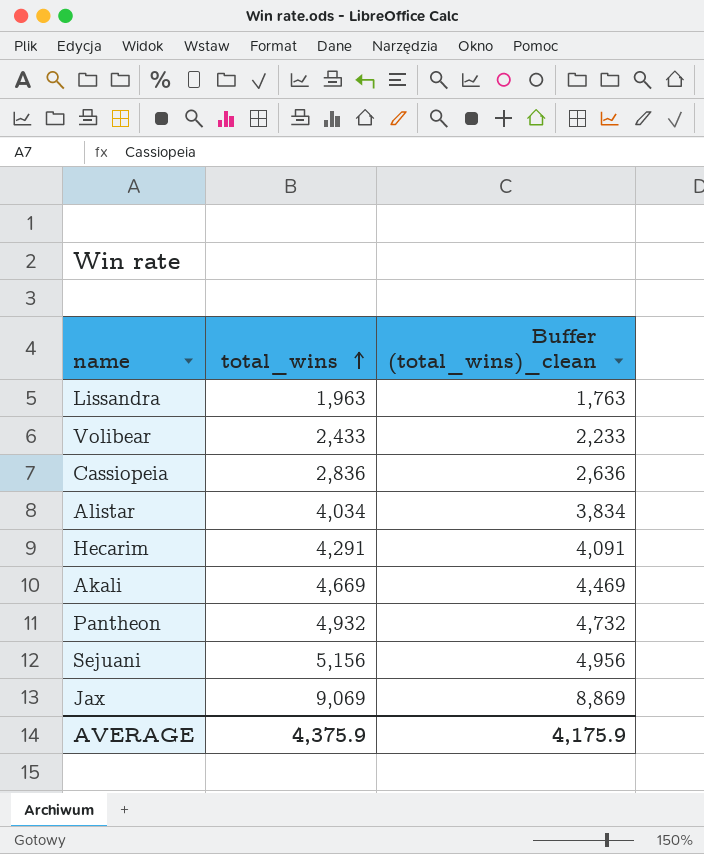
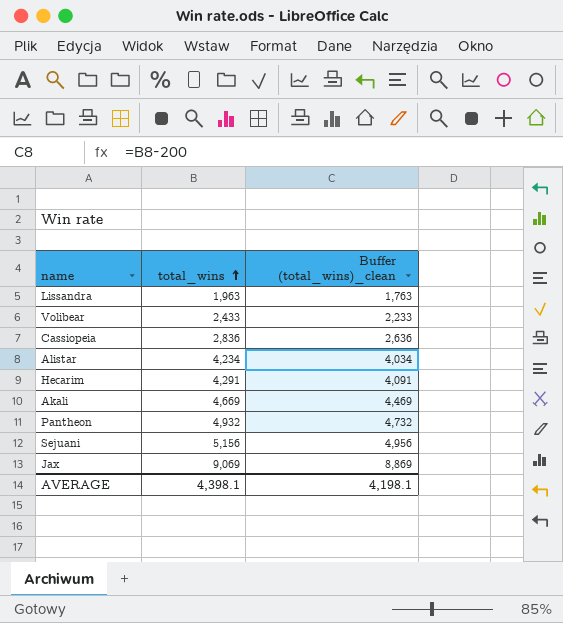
Alistar | total_wins: 4,034 -> 4,234
Alistar | Buffer (total_wins)_clean: 3,834 -> 4,034
AVERAGE | total_wins: 4,375.9 -> 4,398.1
AVERAGE | Buffer (total_wins)_clean: 4,175.9 -> 4,198.1

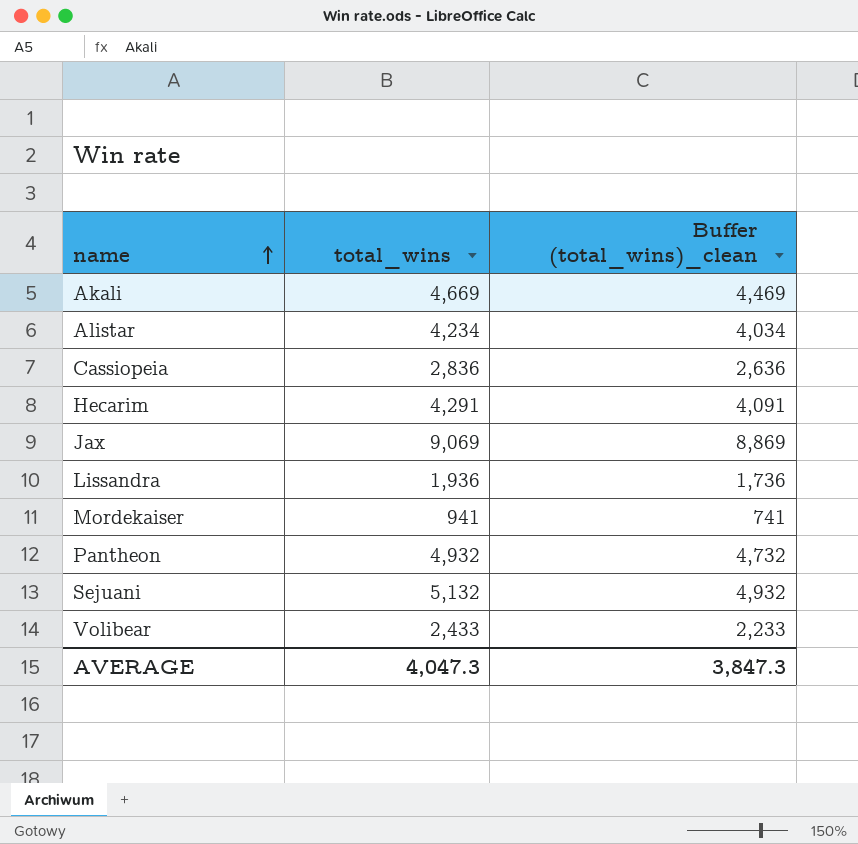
row order: total_wins ascending -> name ascending
Lissandra | total_wins: 1,963 -> 1,936
Lissandra | Buffer (total_wins)_clean: 1,763 -> 1,736
row Mordekaiser: none -> 941 | 741
Sejuani | total_wins: 5,156 -> 5,132
Sejuani | Buffer (total_wins)_clean: 4,956 -> 4,932
AVERAGE | total_wins: 4,398.1 -> 4,047.3
AVERAGE | Buffer (total_wins)_clean: 4,198.1 -> 3,847.3

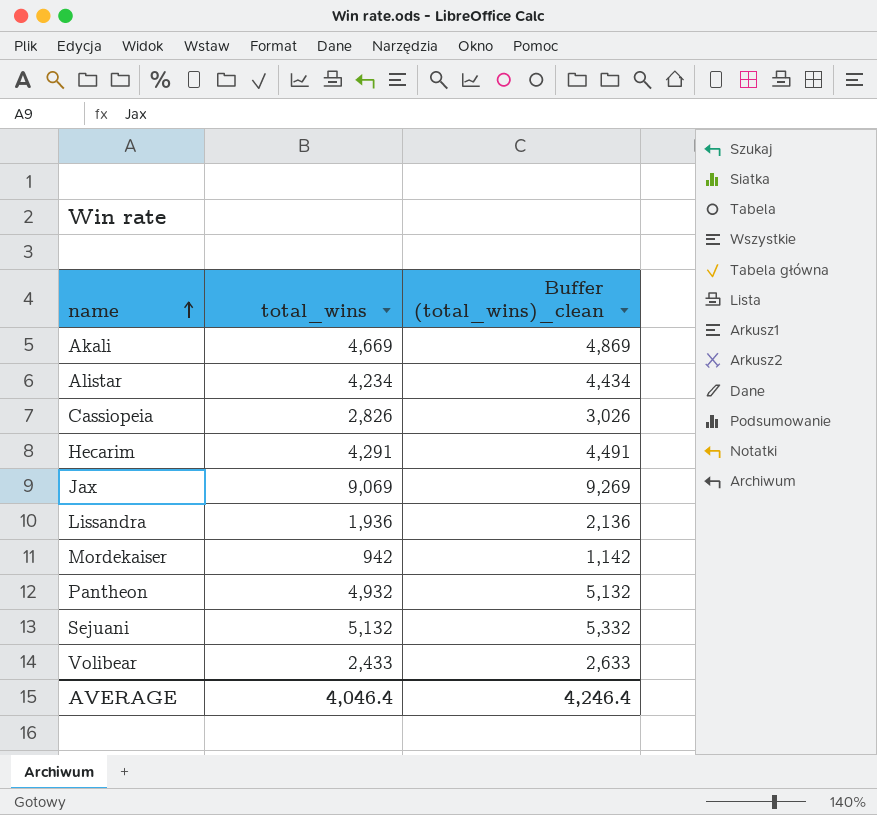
column Buffer (total_wins)_clean | formula: [total_wins] - 200 -> [total_wins] + 200
Cassiopeia | total_wins: 2,836 -> 2,826
Mordekaiser | total_wins: 941 -> 942
AVERAGE | total_wins: 4,047.3 -> 4,046.4
AVERAGE | Buffer (total_wins)_clean: 3,847.3 -> 4,246.4

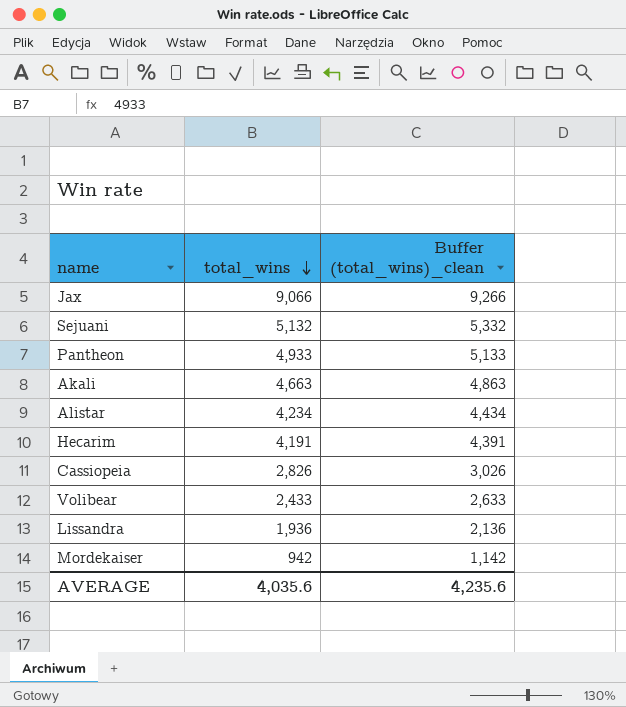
row order: name ascending -> total_wins descending
Jax | total_wins: 9,069 -> 9,066
Jax | Buffer (total_wins)_clean: 9,269 -> 9,266
Pantheon | total_wins: 4,932 -> 4,933
Pantheon | Buffer (total_wins)_clean: 5,132 -> 5,133
Akali | total_wins: 4,669 -> 4,663
Akali | Buffer (total_wins)_clean: 4,869 -> 4,863
Hecarim | total_wins: 4,291 -> 4,191
Hecarim | Buffer (total_wins)_clean: 4,491 -> 4,391
AVERAGE | total_wins: 4,046.4 -> 4,035.6
AVERAGE | Buffer (total_wins)_clean: 4,246.4 -> 4,235.6

